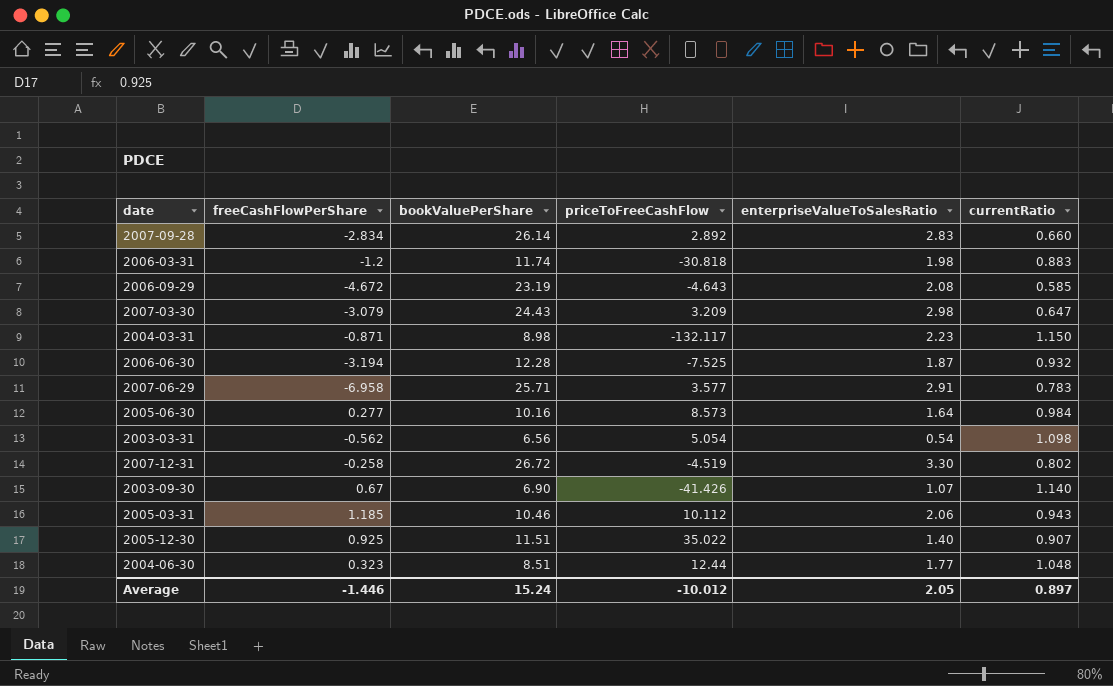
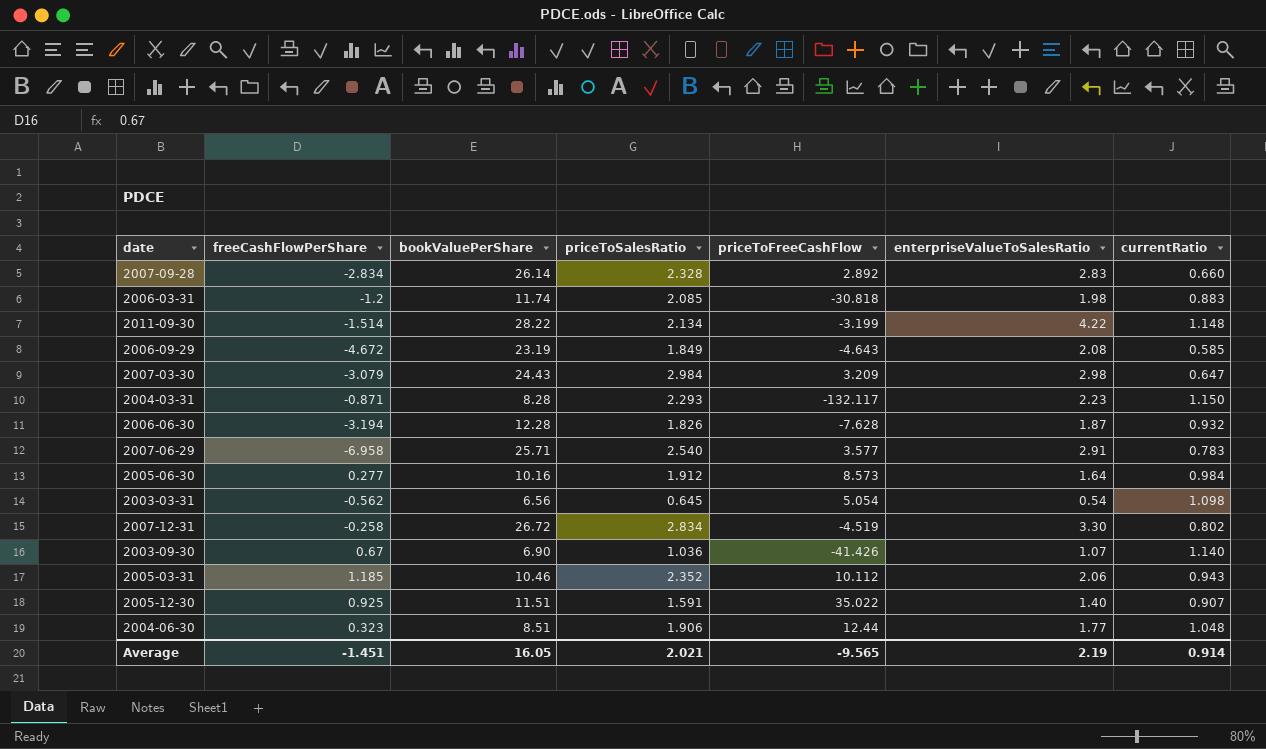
column priceToSalesRatio | position: none -> 4
row 2011-09-30: none -> -1.514 | 28.22 | 2.134 | -3.199 | 4.22 | 1.148
2004-03-31 | bookValuePerShare: 8.98 -> 8.28
2006-06-30 | priceToFreeCashFlow: -7.525 -> -7.628
Average | freeCashFlowPerShare: -1.446 -> -1.451
Average | bookValuePerShare: 15.24 -> 16.05
Average | priceToFreeCashFlow: -10.012 -> -9.565
Average | enterpriseValueToSalesRatio: 2.05 -> 2.19
Average | currentRatio: 0.897 -> 0.914

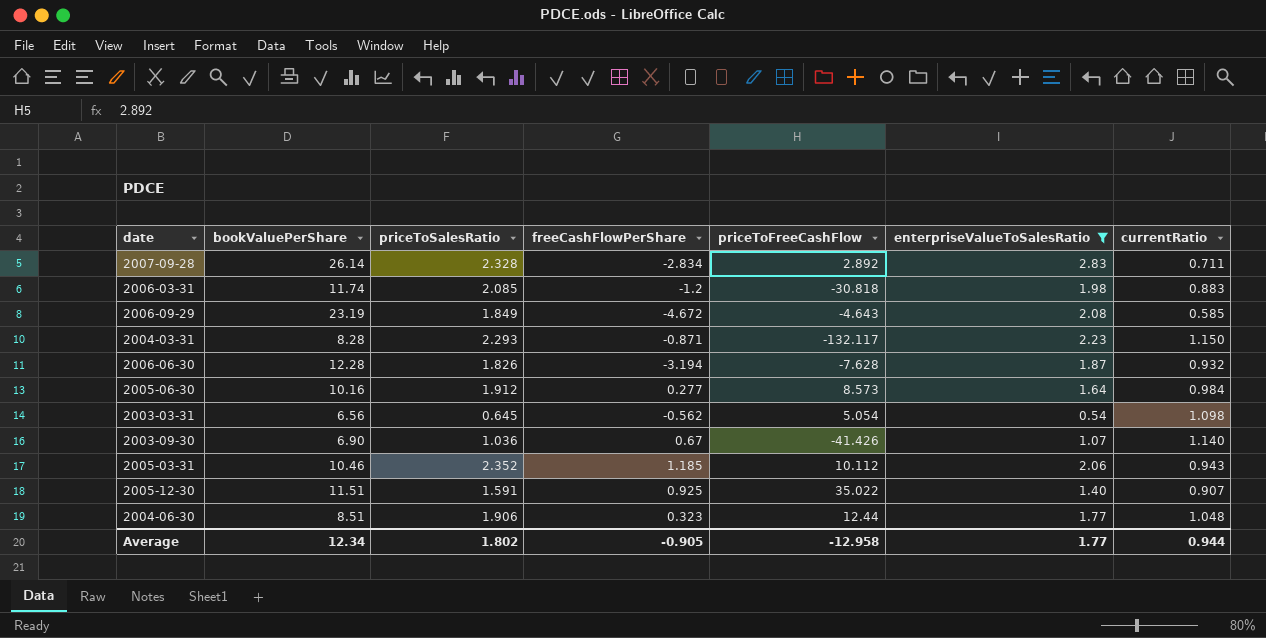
filter: none -> enterpriseValueToSalesRatio <= 2.83
column freeCashFlowPerShare | position: 2 -> 4
2007-09-28 | currentRatio: 0.660 -> 0.711
Average | bookValuePerShare: 16.05 -> 12.34
Average | priceToSalesRatio: 2.021 -> 1.802
Average | freeCashFlowPerShare: -1.451 -> -0.905
Average | priceToFreeCashFlow: -9.565 -> -12.958
Average | enterpriseValueToSalesRatio: 2.19 -> 1.77
Average | currentRatio: 0.914 -> 0.944

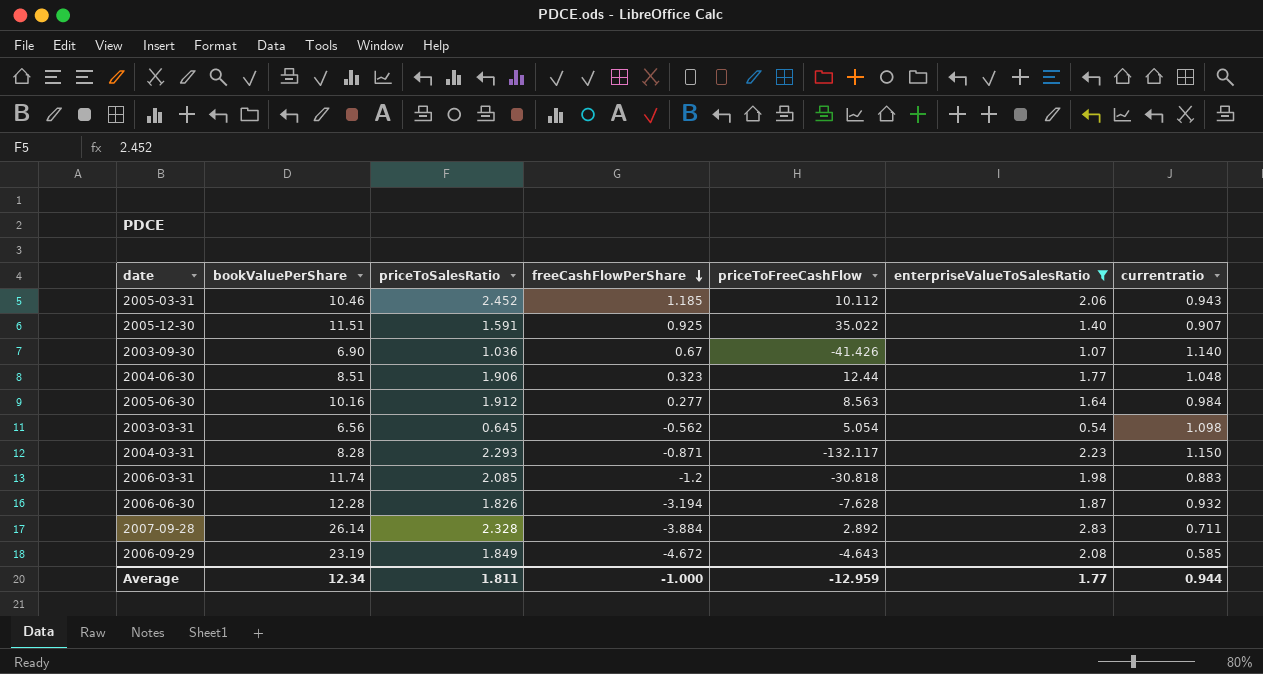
row order: none -> freeCashFlowPerShare descending
column name: currentRatio -> currentratio
2005-03-31 | priceToSalesRatio: 2.352 -> 2.452
2005-06-30 | priceToFreeCashFlow: 8.573 -> 8.563
2007-09-28 | freeCashFlowPerShare: -2.834 -> -3.884
Average | priceToSalesRatio: 1.802 -> 1.811
Average | freeCashFlowPerShare: -0.905 -> -1.000
Average | priceToFreeCashFlow: -12.958 -> -12.959

